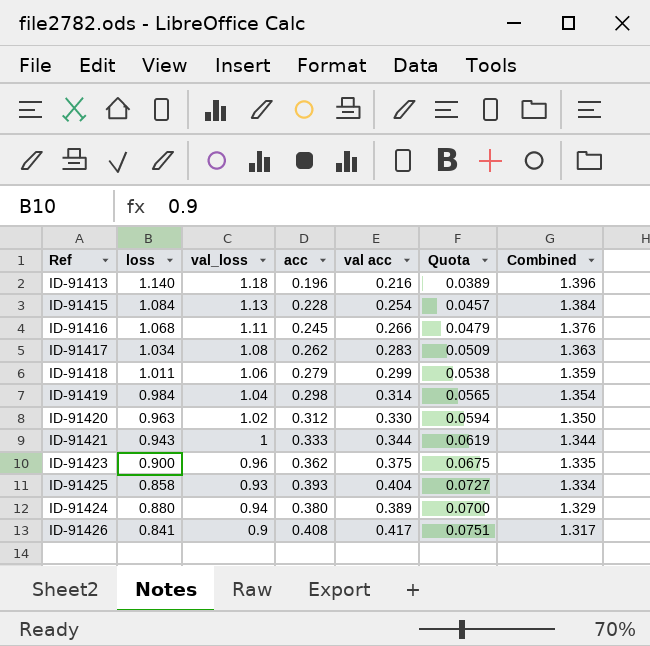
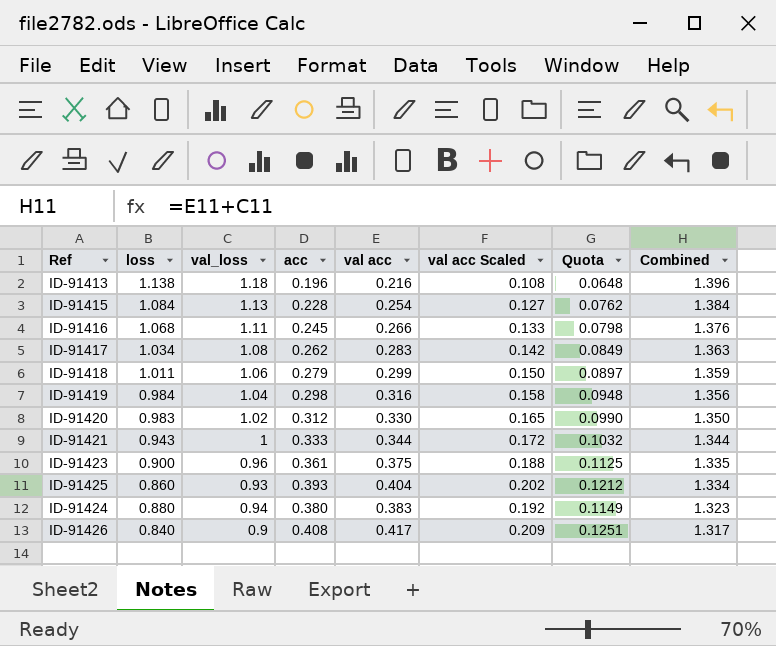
column val acc Scaled | formula: none -> [val acc] * 0.5
column Quota | formula: [val acc] * 0.18 -> [val acc] * 0.3
ID-91413 | loss: 1.140 -> 1.138
ID-91419 | val acc: 0.314 -> 0.316
ID-91419 | Combined: 1.354 -> 1.356
ID-91420 | loss: 0.963 -> 0.983
ID-91423 | acc: 0.362 -> 0.361
ID-91425 | loss: 0.858 -> 0.860
ID-91424 | val acc: 0.389 -> 0.383
ID-91424 | Combined: 1.329 -> 1.323
ID-91426 | loss: 0.841 -> 0.840

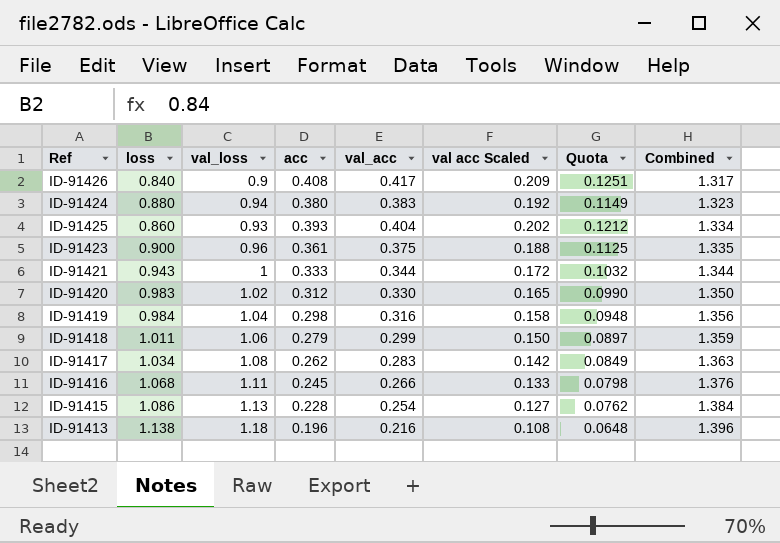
row order: Combined descending -> Combined ascending
column name: val acc -> val_acc
ID-91415 | loss: 1.084 -> 1.086

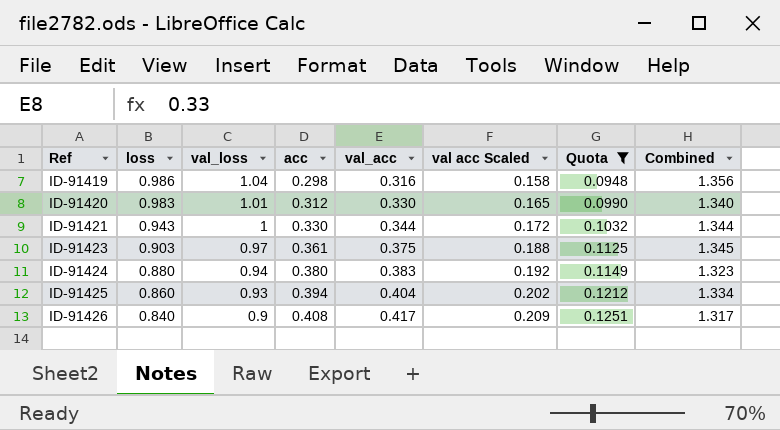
filter: none -> Quota >= 0.0948
row order: Combined ascending -> Ref ascending
ID-91419 | loss: 0.984 -> 0.986
ID-91420 | val_loss: 1.02 -> 1.01
ID-91420 | Combined: 1.350 -> 1.340
ID-91421 | acc: 0.333 -> 0.330
ID-91423 | loss: 0.900 -> 0.903
ID-91423 | val_loss: 0.96 -> 0.97
ID-91423 | Combined: 1.335 -> 1.345
ID-91425 | acc: 0.393 -> 0.394

